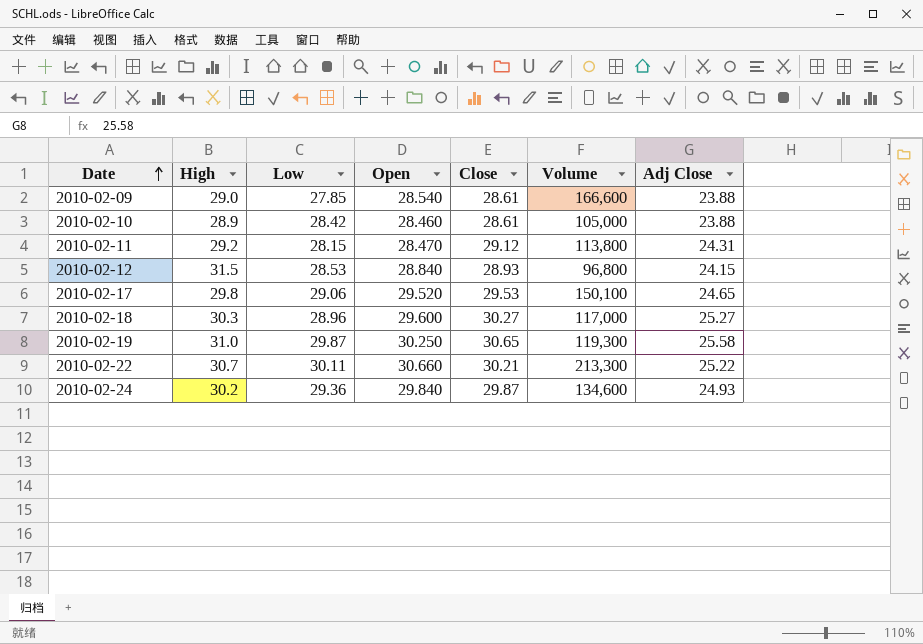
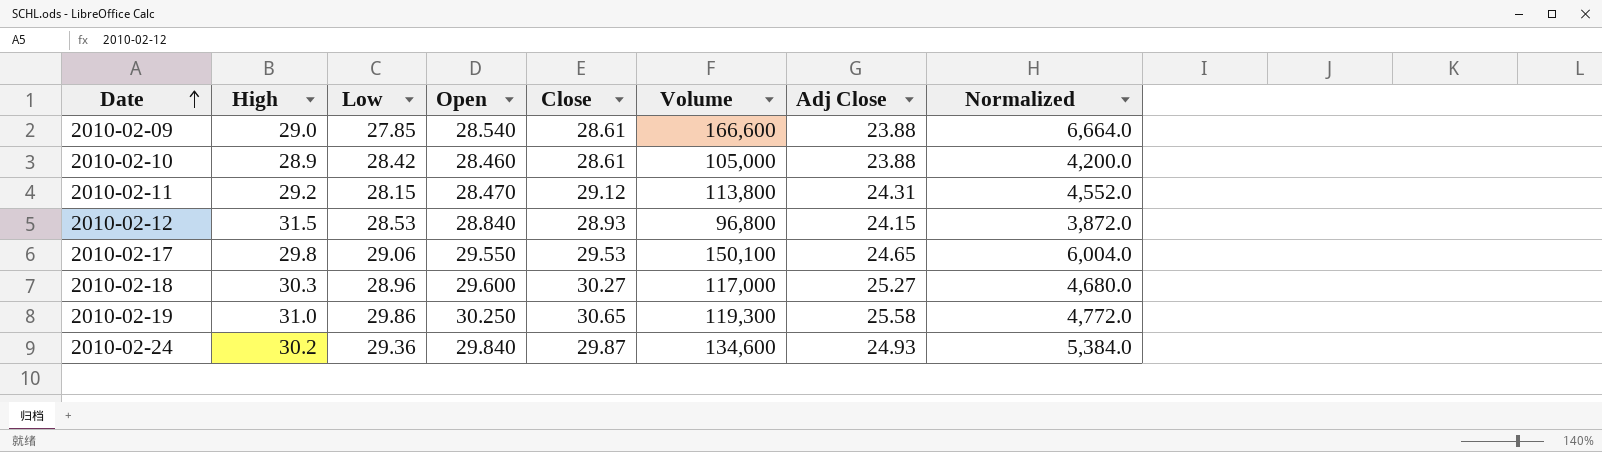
column Normalized | formula: none -> [Volume] * 0.04
row 2010-02-22: 30.7 | 30.11 | 30.660 | 30.21 | 213,300 | 25.22 -> none
2010-02-17 | Open: 29.520 -> 29.550
2010-02-19 | Low: 29.87 -> 29.86

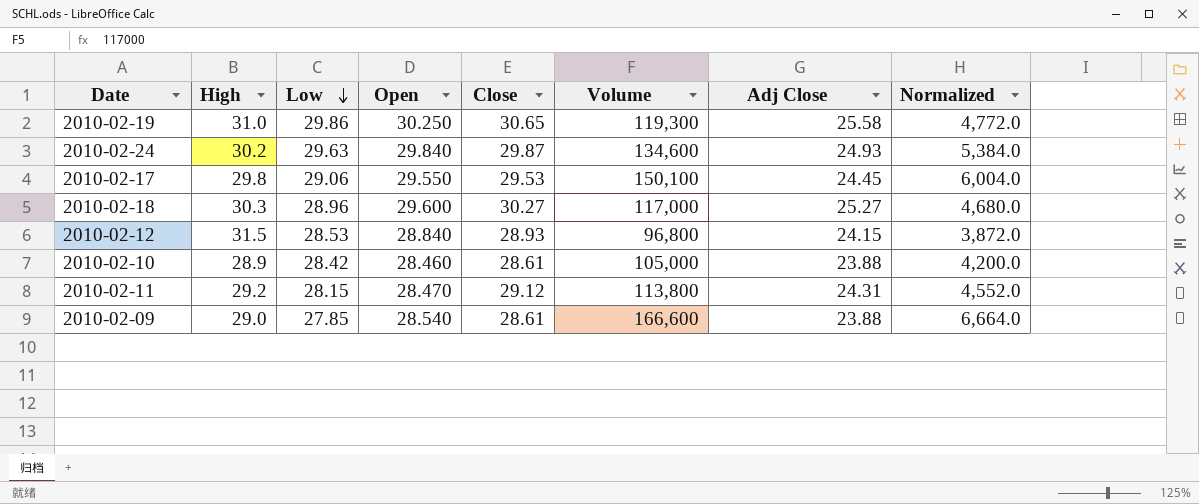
row order: Date ascending -> Low descending
2010-02-24 | Low: 29.36 -> 29.63
2010-02-17 | Adj Close: 24.65 -> 24.45

